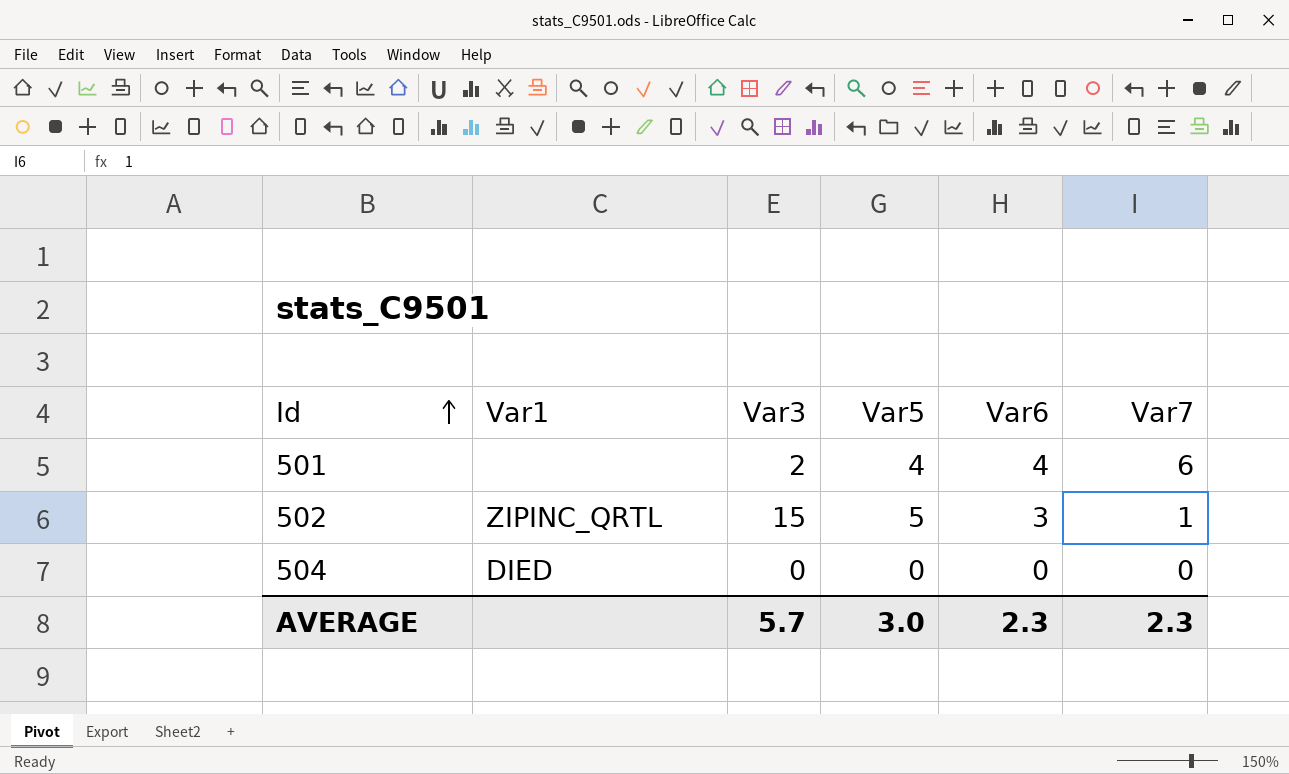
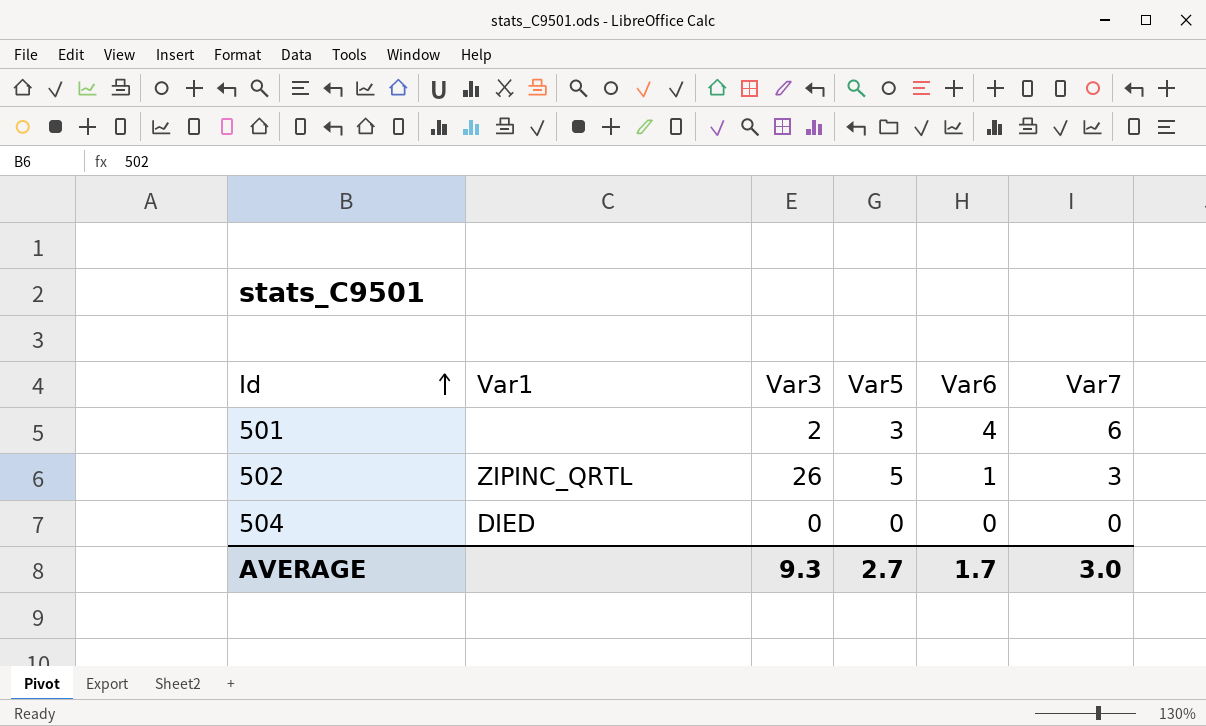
501 | Var5: 4 -> 3
502 | Var3: 15 -> 26
502 | Var6: 3 -> 1
502 | Var7: 1 -> 3
AVERAGE | Var3: 5.7 -> 9.3
AVERAGE | Var5: 3.0 -> 2.7
AVERAGE | Var6: 2.3 -> 1.7
AVERAGE | Var7: 2.3 -> 3.0

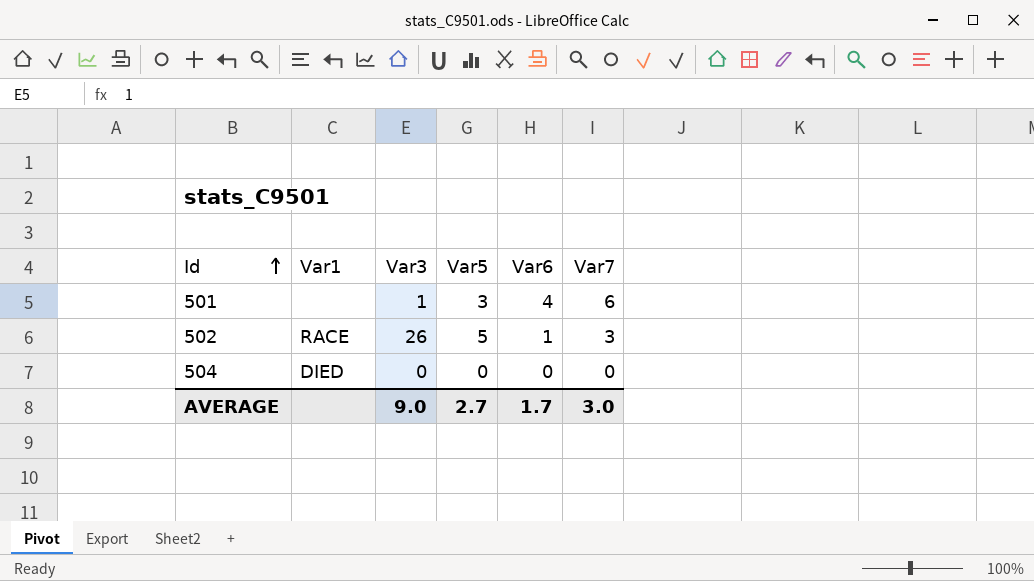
501 | Var3: 2 -> 1
502 | Var1: ZIPINC_QRTL -> RACE
AVERAGE | Var3: 9.3 -> 9.0

